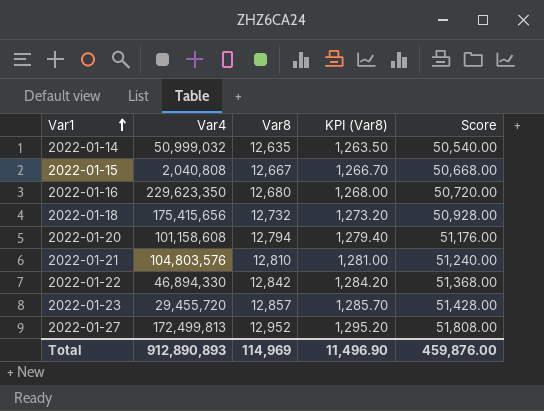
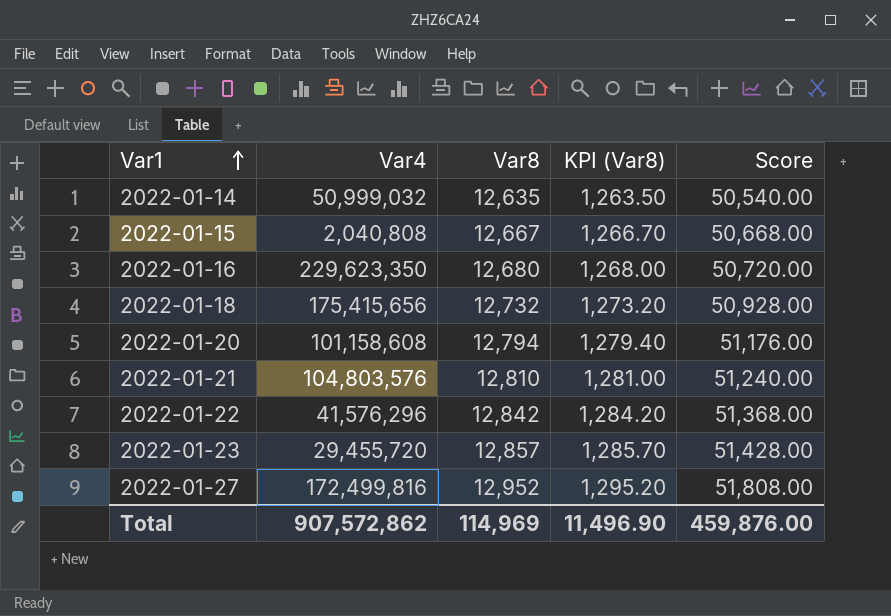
2022-01-22 | Var4: 46,894,330 -> 41,576,296
2022-01-27 | Var4: 172,499,813 -> 172,499,816
Total | Var4: 912,890,893 -> 907,572,862

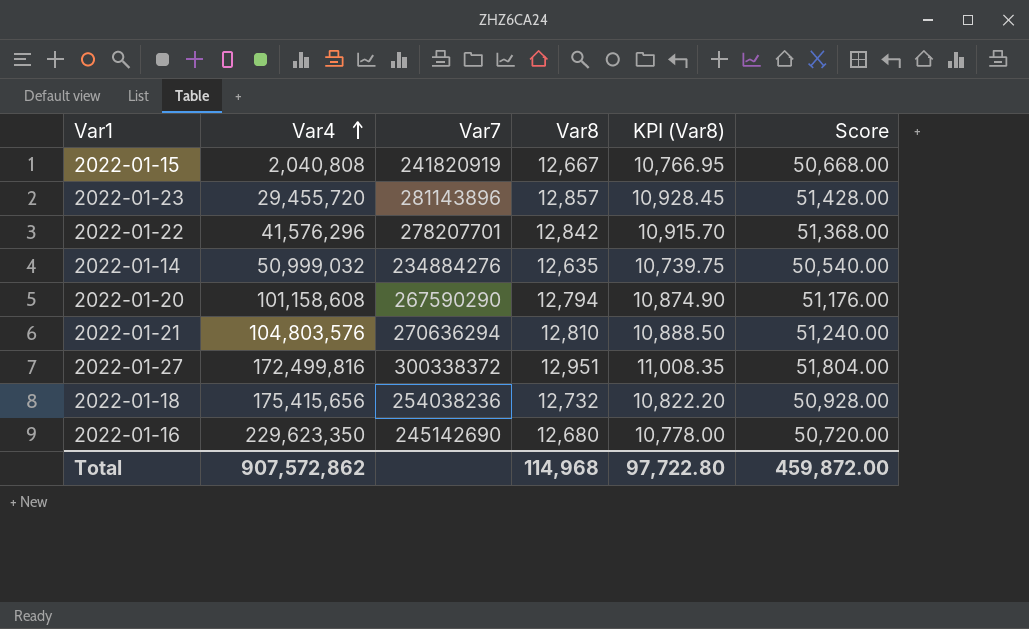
row order: Var1 ascending -> Var4 ascending
column Var7 | position: none -> 3
column KPI (Var8) | formula: [Var8] * 0.1 -> [Var8] * 0.85
2022-01-27 | Var8: 12,952 -> 12,951
2022-01-27 | Score: 51,808.00 -> 51,804.00
Total | Var8: 114,969 -> 114,968
Total | KPI (Var8): 11,496.90 -> 97,722.80
Total | Score: 459,876.00 -> 459,872.00

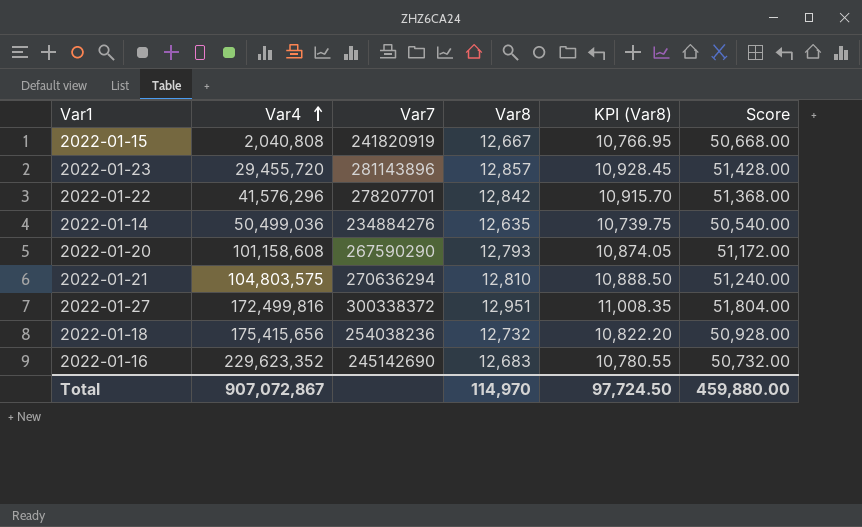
2022-01-14 | Var4: 50,999,032 -> 50,499,036
2022-01-20 | Var8: 12,794 -> 12,793
2022-01-20 | KPI (Var8): 10,874.90 -> 10,874.05
2022-01-20 | Score: 51,176.00 -> 51,172.00
2022-01-21 | Var4: 104,803,576 -> 104,803,575
2022-01-16 | Var4: 229,623,350 -> 229,623,352
2022-01-16 | Var8: 12,680 -> 12,683
2022-01-16 | KPI (Var8): 10,778.00 -> 10,780.55
2022-01-16 | Score: 50,720.00 -> 50,732.00
Total | Var4: 907,572,862 -> 907,072,867
Total | Var8: 114,968 -> 114,970
Total | KPI (Var8): 97,722.80 -> 97,724.50
Total | Score: 459,872.00 -> 459,880.00

